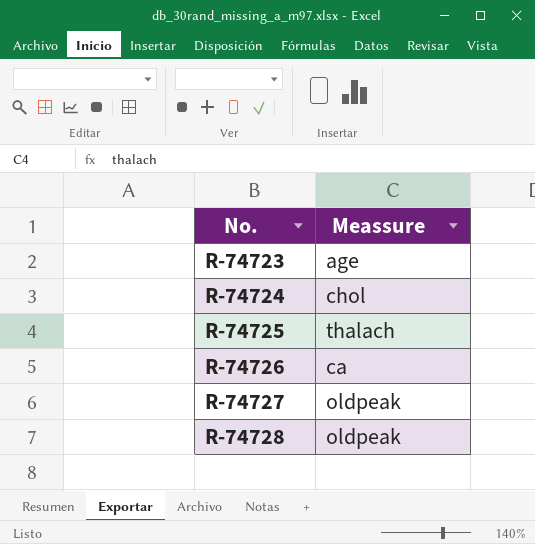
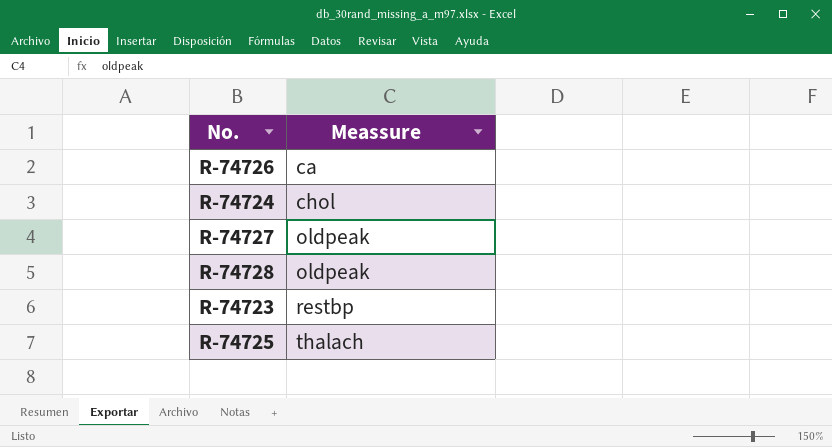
row order: No. ascending -> Meassure ascending
R-74723 | Meassure: age -> restbp

